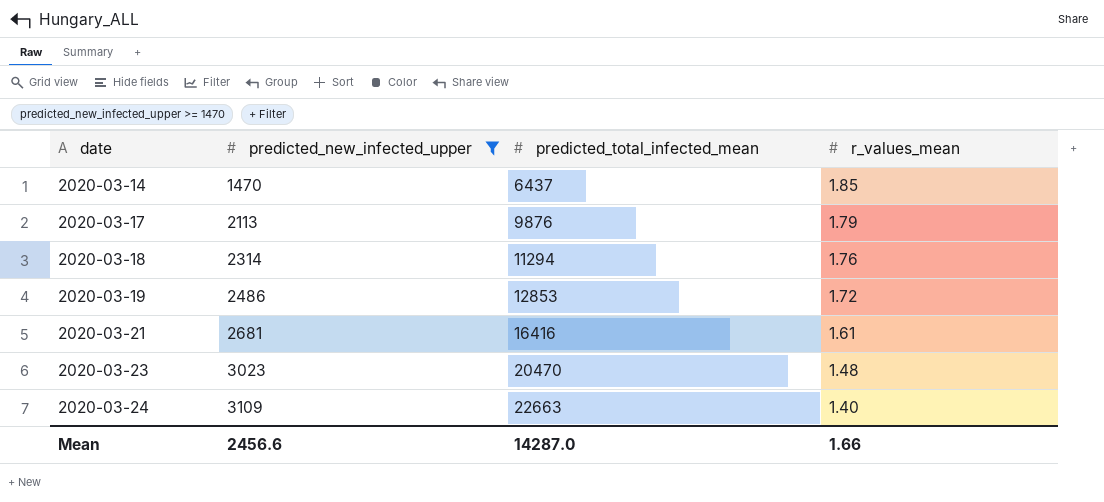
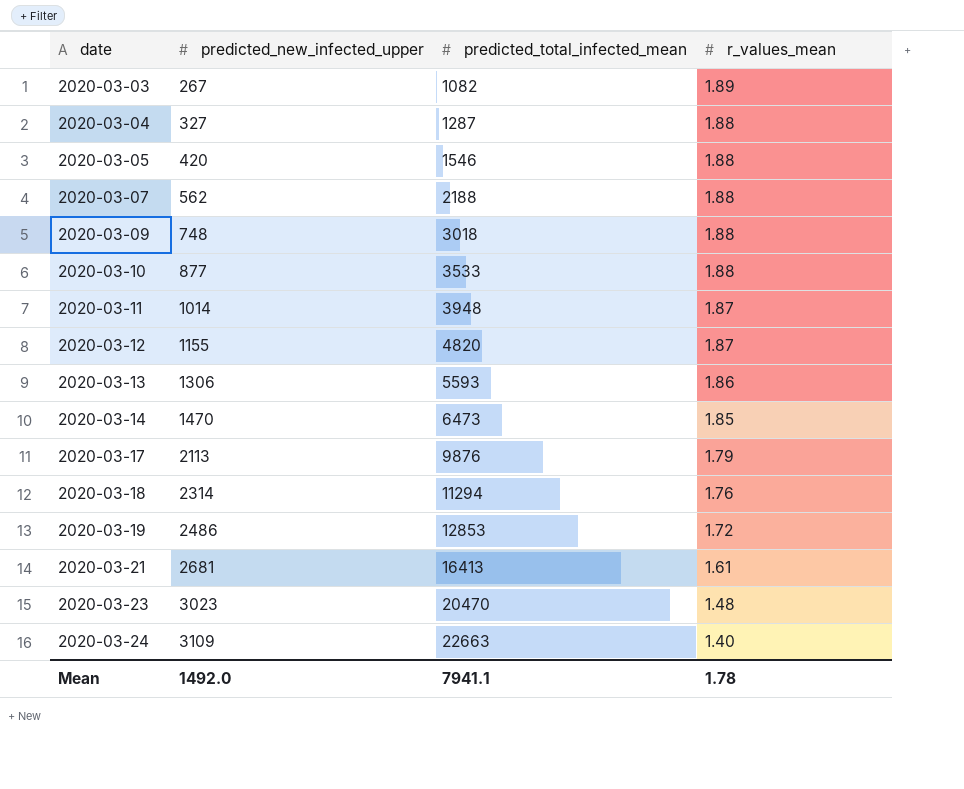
filter: predicted_new_infected_upper >= 1470 -> none
2020-03-14 | predicted_total_infected_mean: 6437 -> 6473
2020-03-21 | predicted_total_infected_mean: 16416 -> 16413
Mean | predicted_new_infected_upper: 2456.6 -> 1492.0
Mean | predicted_total_infected_mean: 14287.0 -> 7941.1
Mean | r_values_mean: 1.66 -> 1.78

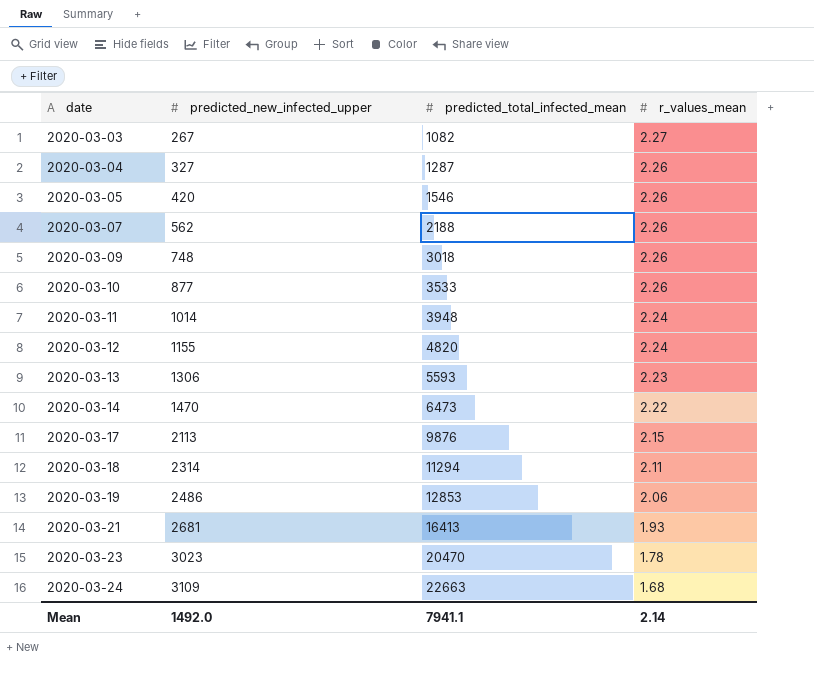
2020-03-03 | r_values_mean: 1.89 -> 2.27
2020-03-04 | r_values_mean: 1.88 -> 2.26
2020-03-05 | r_values_mean: 1.88 -> 2.26
2020-03-07 | r_values_mean: 1.88 -> 2.26
2020-03-09 | r_values_mean: 1.88 -> 2.26
2020-03-10 | r_values_mean: 1.88 -> 2.26
2020-03-11 | r_values_mean: 1.87 -> 2.24
2020-03-12 | r_values_mean: 1.87 -> 2.24
2020-03-13 | r_values_mean: 1.86 -> 2.23
2020-03-14 | r_values_mean: 1.85 -> 2.22
2020-03-17 | r_values_mean: 1.79 -> 2.15
2020-03-18 | r_values_mean: 1.76 -> 2.11
2020-03-19 | r_values_mean: 1.72 -> 2.06
2020-03-21 | r_values_mean: 1.61 -> 1.93
2020-03-23 | r_values_mean: 1.48 -> 1.78
2020-03-24 | r_values_mean: 1.40 -> 1.68
Mean | r_values_mean: 1.78 -> 2.14

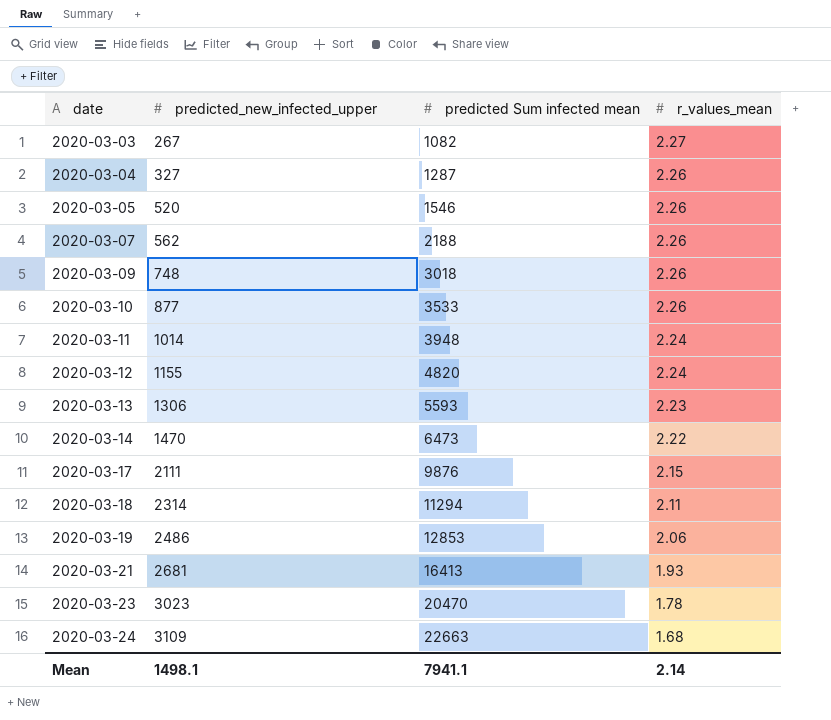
column name: predicted_total_infected_mean -> predicted Sum infected mean
2020-03-05 | predicted_new_infected_upper: 420 -> 520
2020-03-17 | predicted_new_infected_upper: 2113 -> 2111
Mean | predicted_new_infected_upper: 1492.0 -> 1498.1

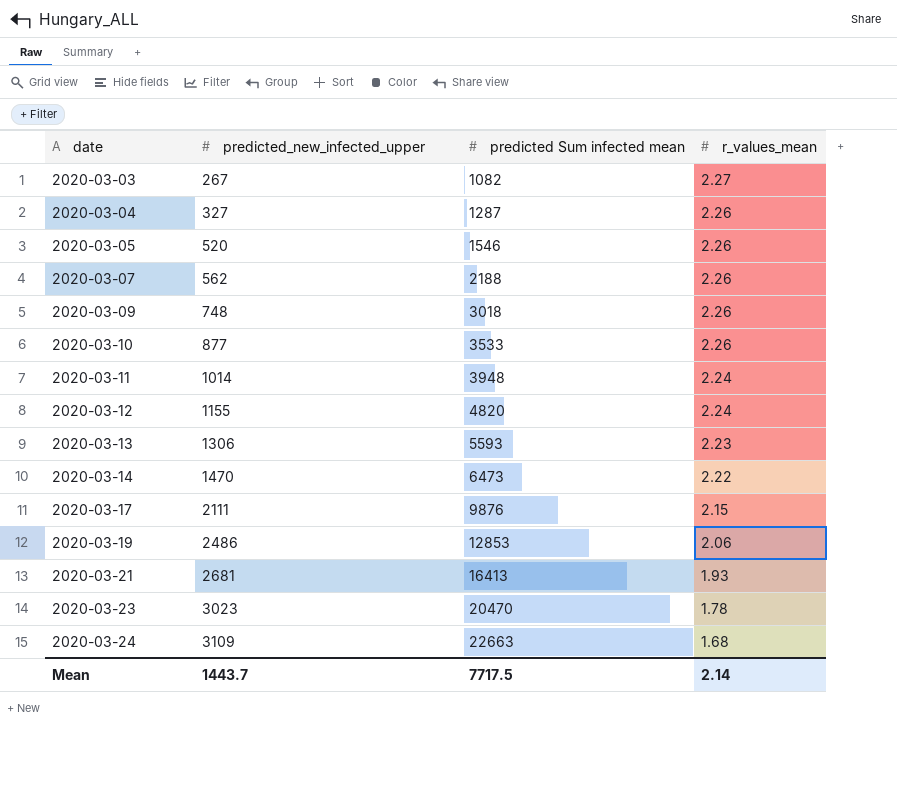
row 2020-03-18: 2314 | 11294 | 2.11 -> none
Mean | predicted_new_infected_upper: 1498.1 -> 1443.7
Mean | predicted Sum infected mean: 7941.1 -> 7717.5

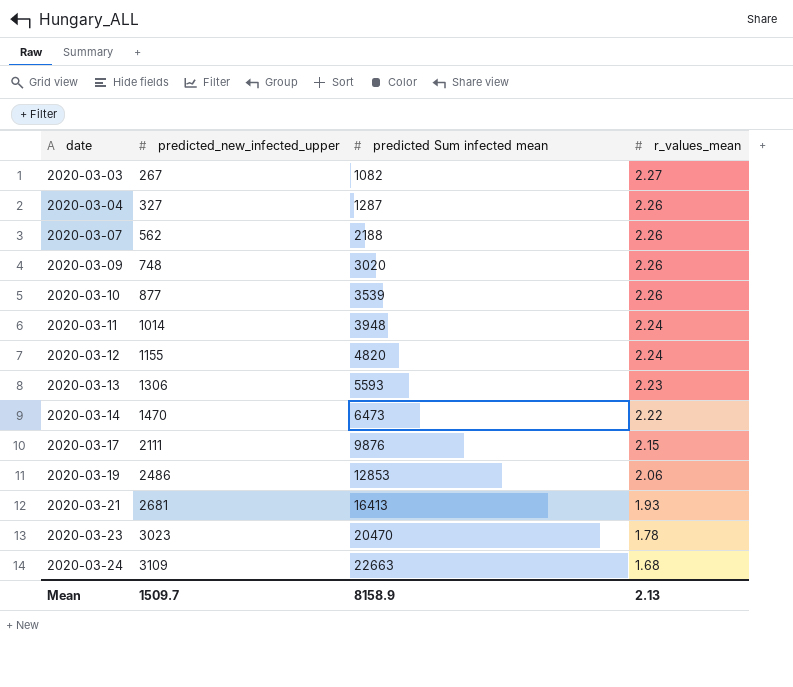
row 2020-03-05: 520 | 1546 | 2.26 -> none
2020-03-09 | predicted Sum infected mean: 3018 -> 3020
2020-03-10 | predicted Sum infected mean: 3533 -> 3539
Mean | predicted_new_infected_upper: 1443.7 -> 1509.7
Mean | predicted Sum infected mean: 7717.5 -> 8158.9
Mean | r_values_mean: 2.14 -> 2.13

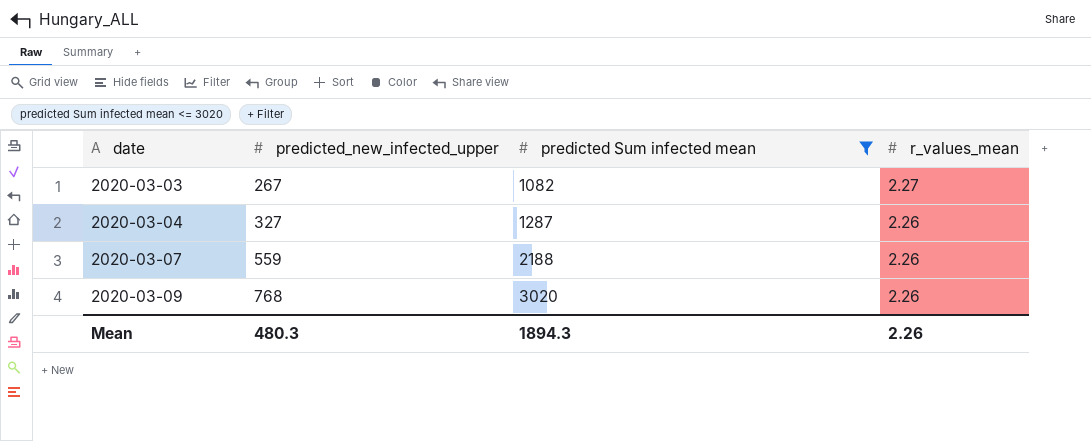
filter: none -> predicted Sum infected mean <= 3020
2020-03-07 | predicted_new_infected_upper: 562 -> 559
2020-03-09 | predicted_new_infected_upper: 748 -> 768
Mean | predicted_new_infected_upper: 1509.7 -> 480.3
Mean | predicted Sum infected mean: 8158.9 -> 1894.3
Mean | r_values_mean: 2.13 -> 2.26

